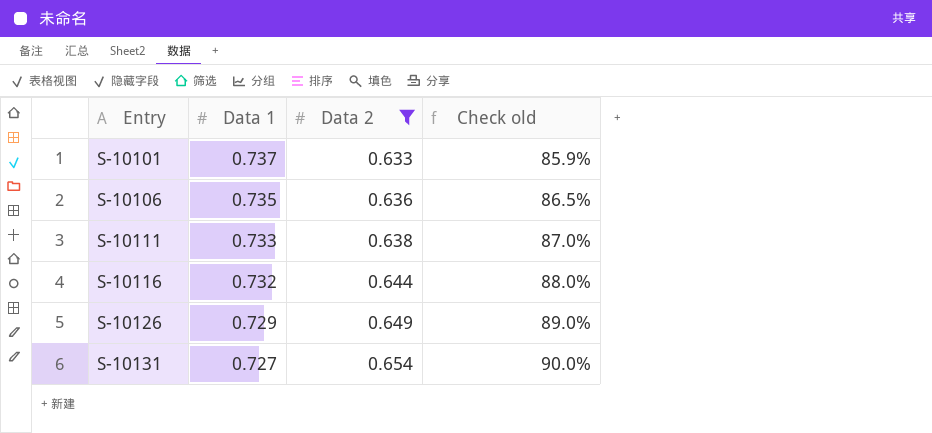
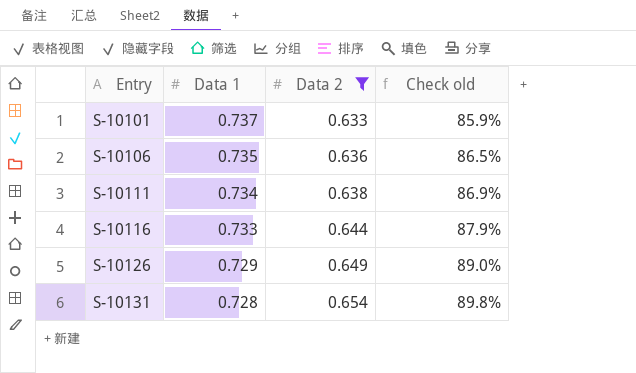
S-10111 | Data 1: 0.733 -> 0.734
S-10111 | Check old: 87.0% -> 86.9%
S-10116 | Data 1: 0.732 -> 0.733
S-10116 | Check old: 88.0% -> 87.9%
S-10131 | Data 1: 0.727 -> 0.728
S-10131 | Check old: 90.0% -> 89.8%

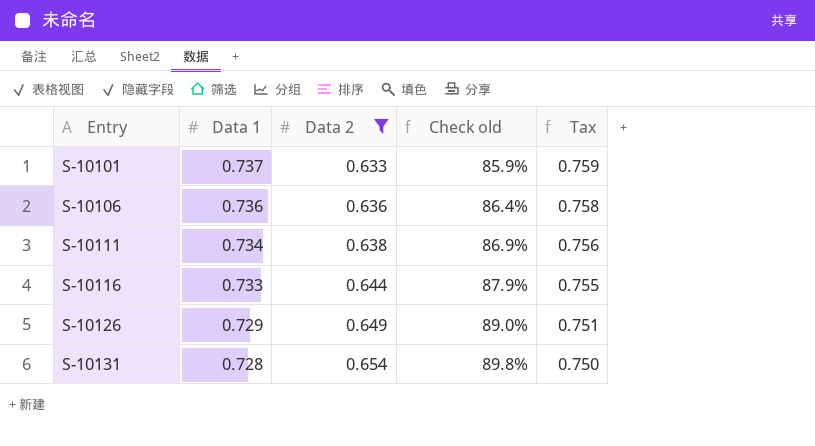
column Tax | formula: none -> [Data 1] * 1.03
S-10106 | Data 1: 0.735 -> 0.736
S-10106 | Check old: 86.5% -> 86.4%

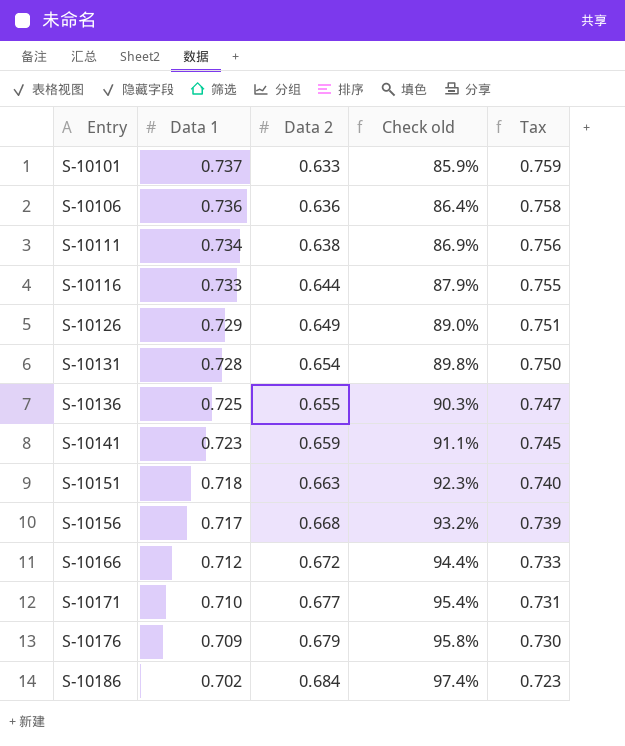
filter: Data 2 <= 0.654 -> none

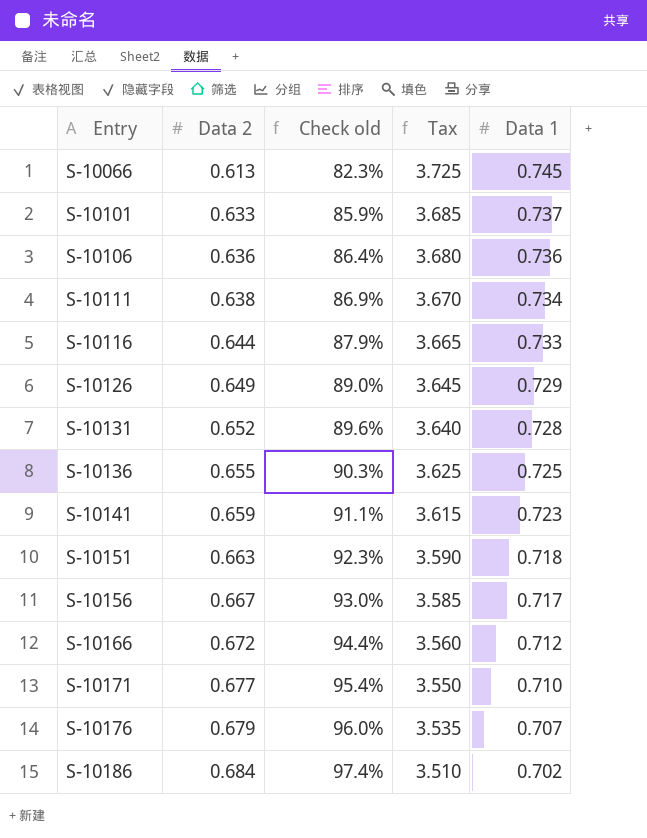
column Tax | formula: [Data 1] * 1.03 -> [Data 1] * 5
column Data 1 | position: 2 -> 5
row S-10066: none -> 0.613 | 82.3% | 3.725 | 0.745
S-10131 | Data 2: 0.654 -> 0.652
S-10131 | Check old: 89.8% -> 89.6%
S-10156 | Data 2: 0.668 -> 0.667
S-10156 | Check old: 93.2% -> 93.0%
S-10176 | Check old: 95.8% -> 96.0%
S-10176 | Data 1: 0.709 -> 0.707

